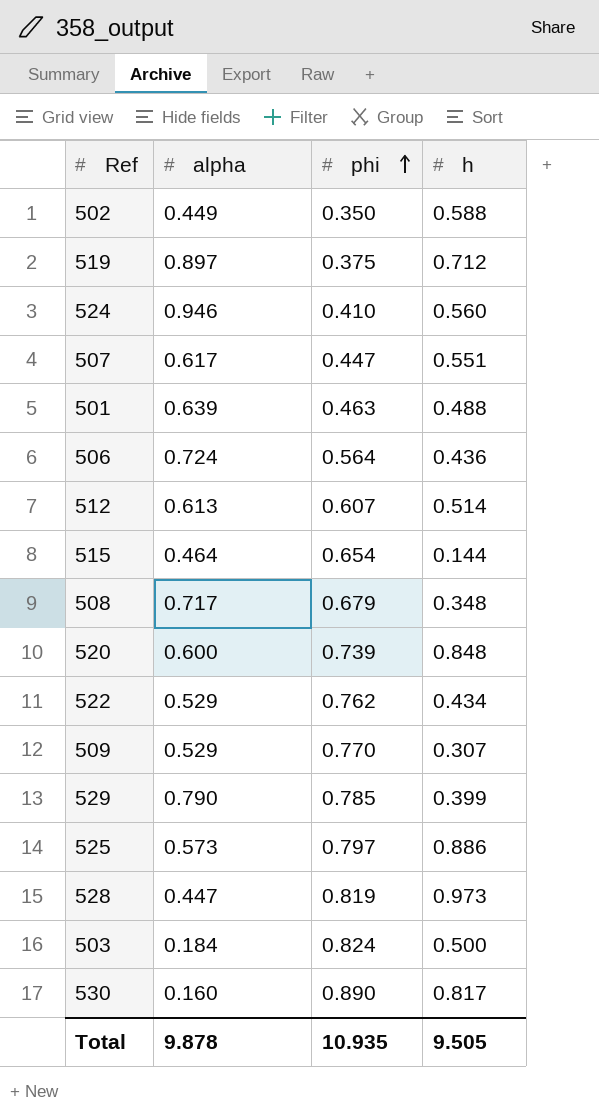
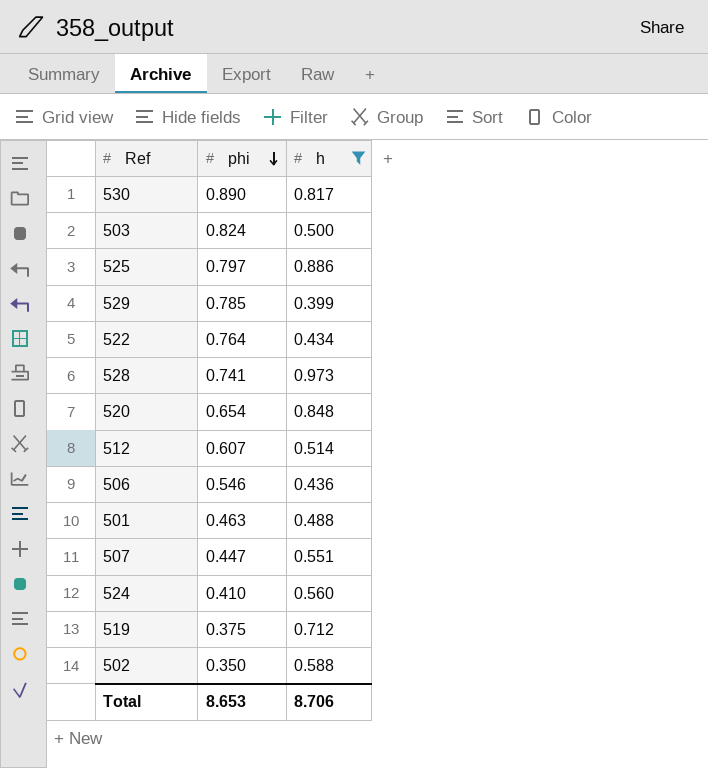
filter: none -> h >= 0.399
row order: phi ascending -> phi descending
column alpha | position: 2 -> none
522 | phi: 0.762 -> 0.764
528 | phi: 0.819 -> 0.741
520 | phi: 0.739 -> 0.654
506 | phi: 0.564 -> 0.546
Total | phi: 10.935 -> 8.653
Total | h: 9.505 -> 8.706

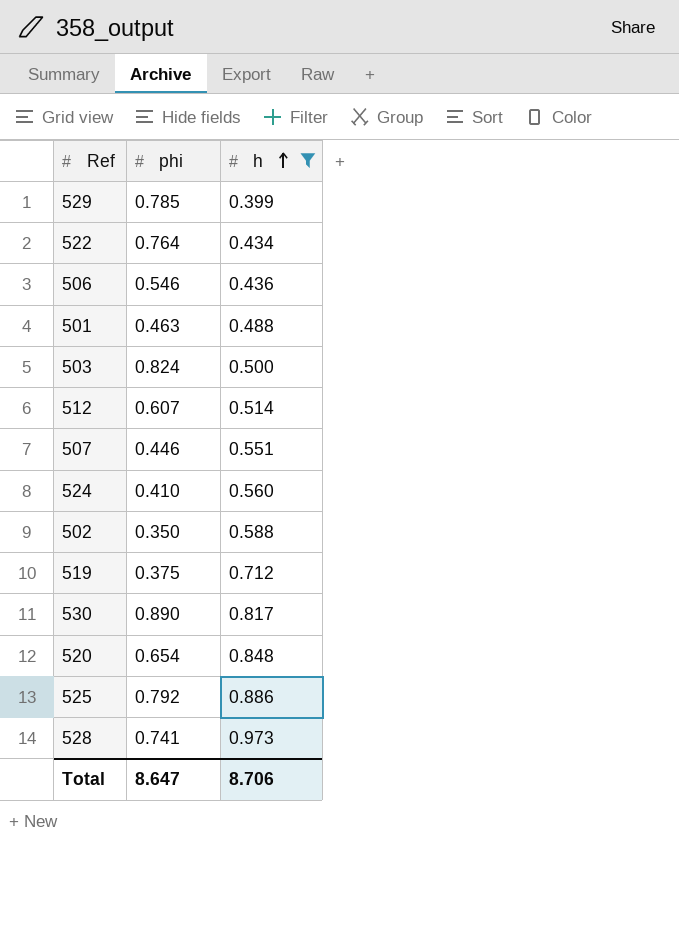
row order: phi descending -> h ascending
507 | phi: 0.447 -> 0.446
525 | phi: 0.797 -> 0.792
Total | phi: 8.653 -> 8.647

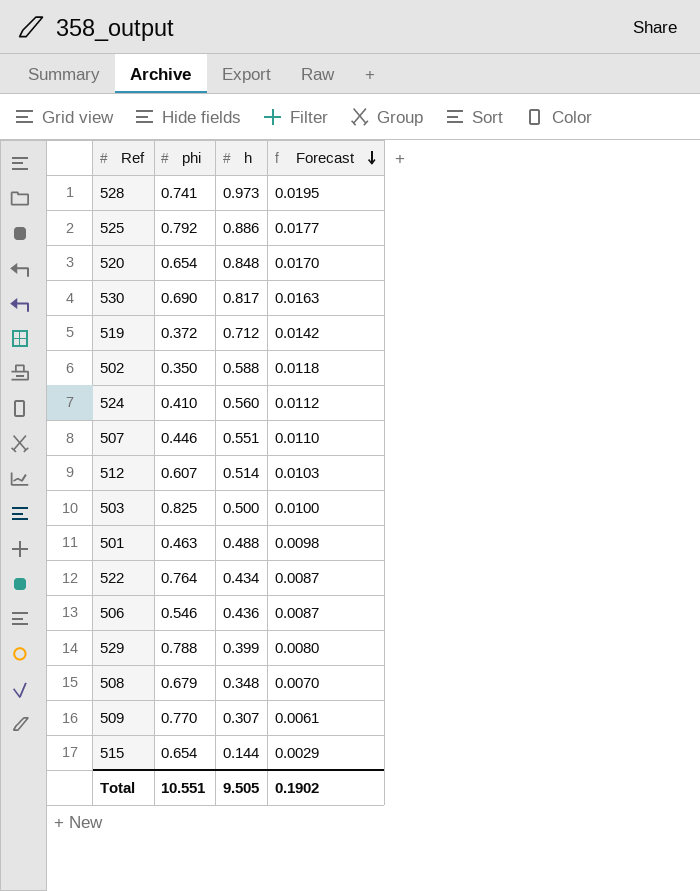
filter: h >= 0.399 -> none
row order: h ascending -> Forecast descending
column Forecast | formula: none -> [h] * 0.02
530 | phi: 0.890 -> 0.690
519 | phi: 0.375 -> 0.372
503 | phi: 0.824 -> 0.825
529 | phi: 0.785 -> 0.788
Total | phi: 8.647 -> 10.551
Total | h: 8.706 -> 9.505

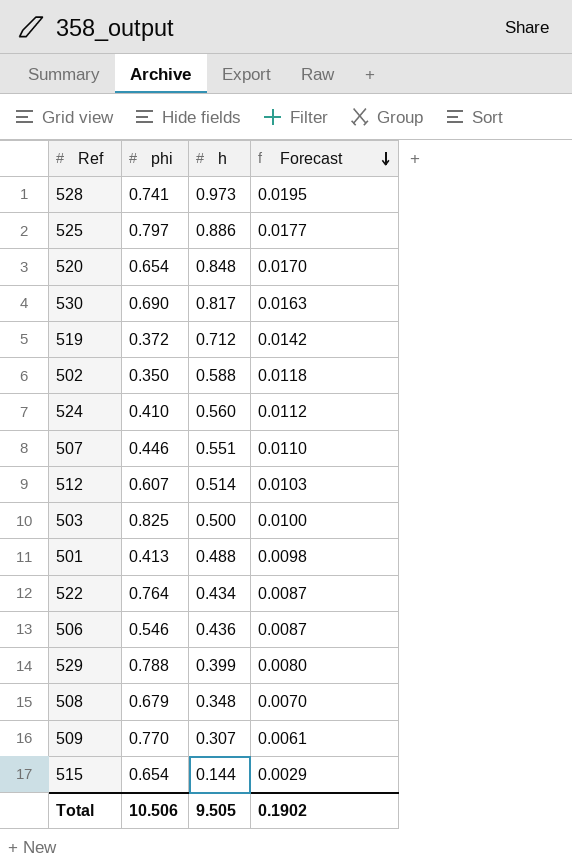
525 | phi: 0.792 -> 0.797
501 | phi: 0.463 -> 0.413
Total | phi: 10.551 -> 10.506

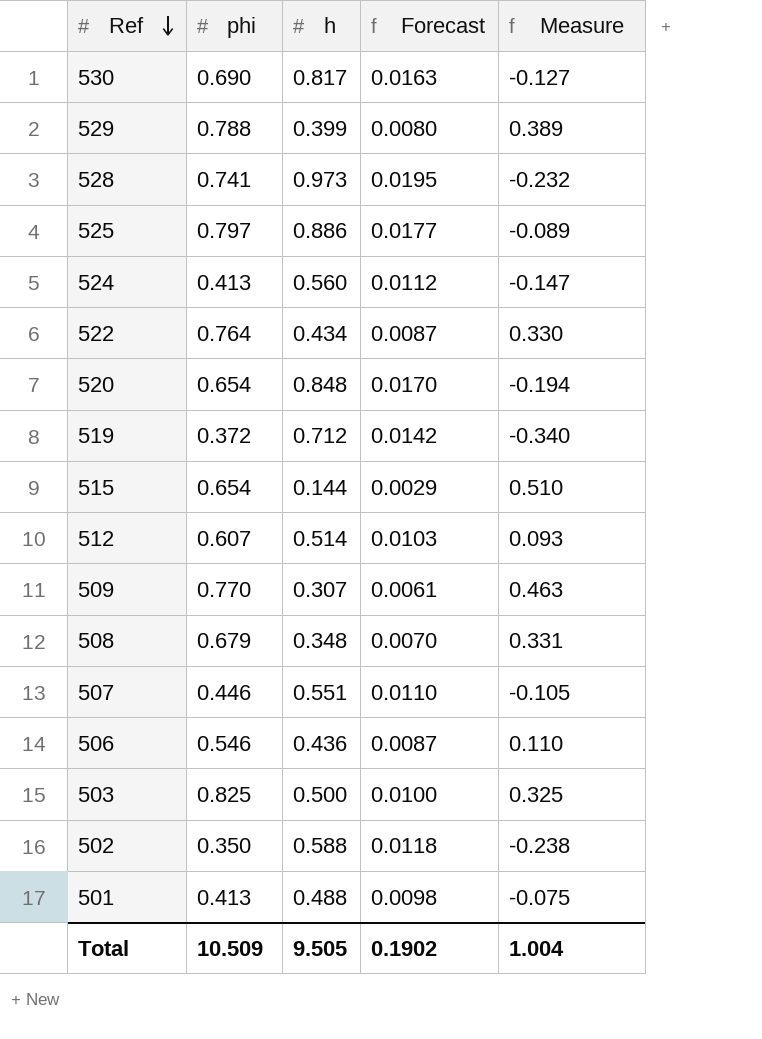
row order: Forecast descending -> Ref descending
column Measure | formula: none -> [phi] - [h]
524 | phi: 0.410 -> 0.413
Total | phi: 10.506 -> 10.509

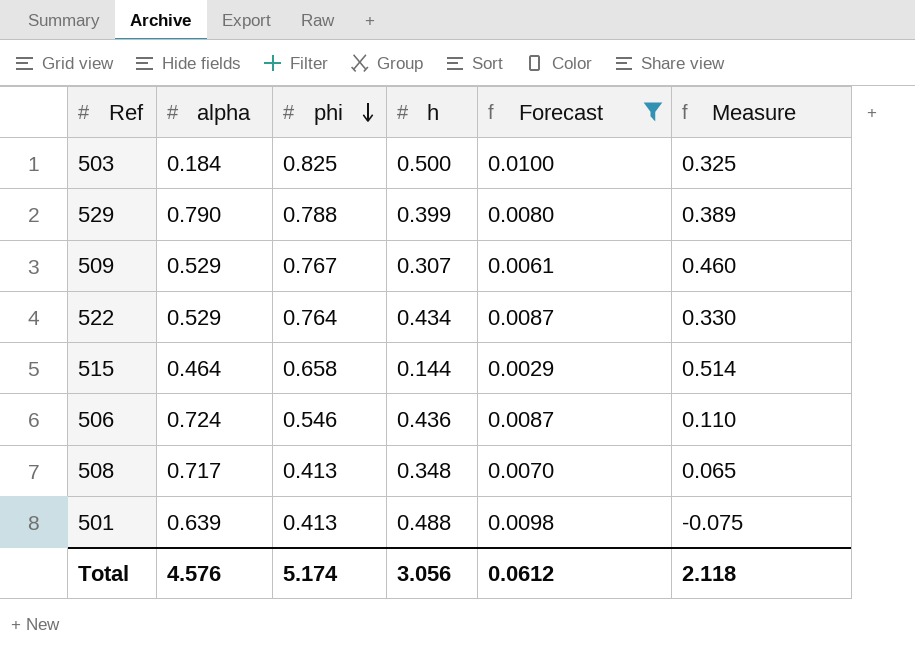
filter: none -> Forecast <= 0.0100
row order: Ref descending -> phi descending
column alpha | position: none -> 2
509 | phi: 0.770 -> 0.767
509 | Measure: 0.463 -> 0.460
515 | phi: 0.654 -> 0.658
515 | Measure: 0.510 -> 0.514
508 | phi: 0.679 -> 0.413
508 | Measure: 0.331 -> 0.065
Total | phi: 10.509 -> 5.174
Total | h: 9.505 -> 3.056
Total | Forecast: 0.1902 -> 0.0612
Total | Measure: 1.004 -> 2.118

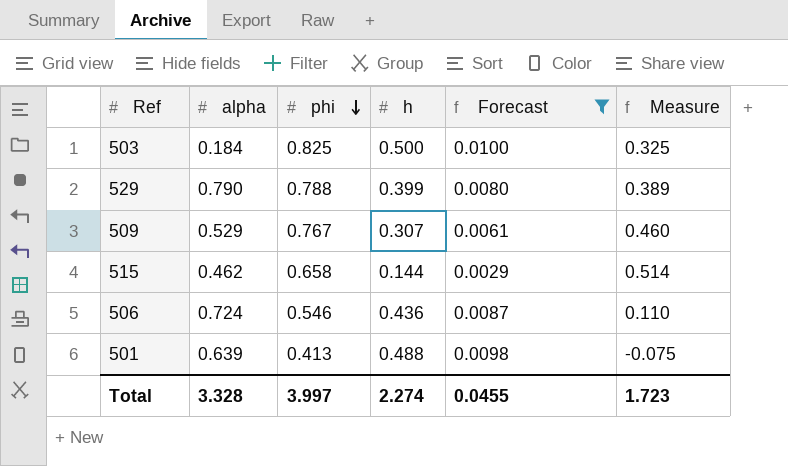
row 522: 0.529 | 0.764 | 0.434 | 0.0087 | 0.330 -> none
row 508: 0.717 | 0.413 | 0.348 | 0.0070 | 0.065 -> none
515 | alpha: 0.464 -> 0.462
Total | alpha: 4.576 -> 3.328
Total | phi: 5.174 -> 3.997
Total | h: 3.056 -> 2.274
Total | Forecast: 0.0612 -> 0.0455
Total | Measure: 2.118 -> 1.723

